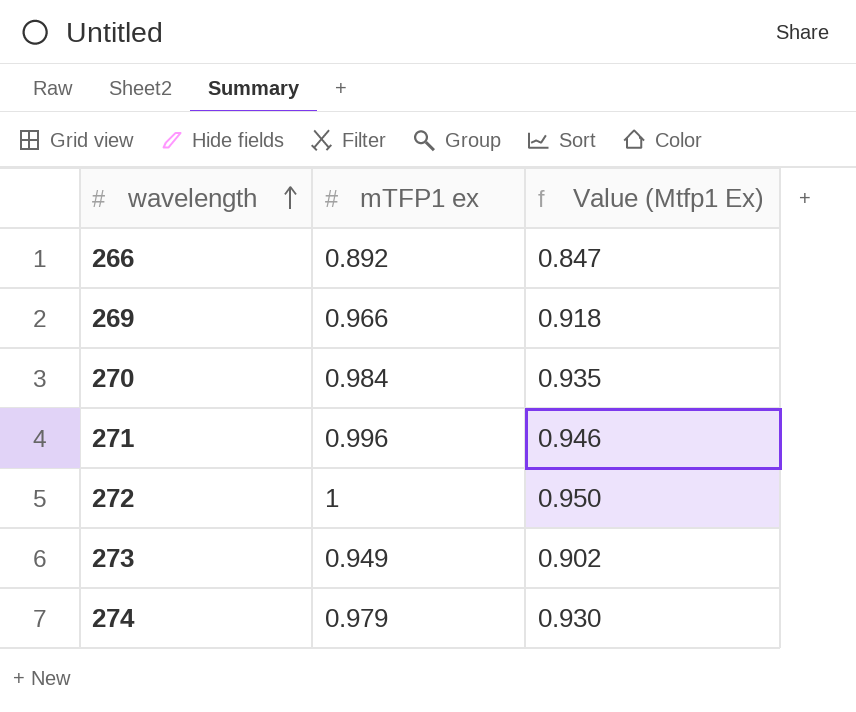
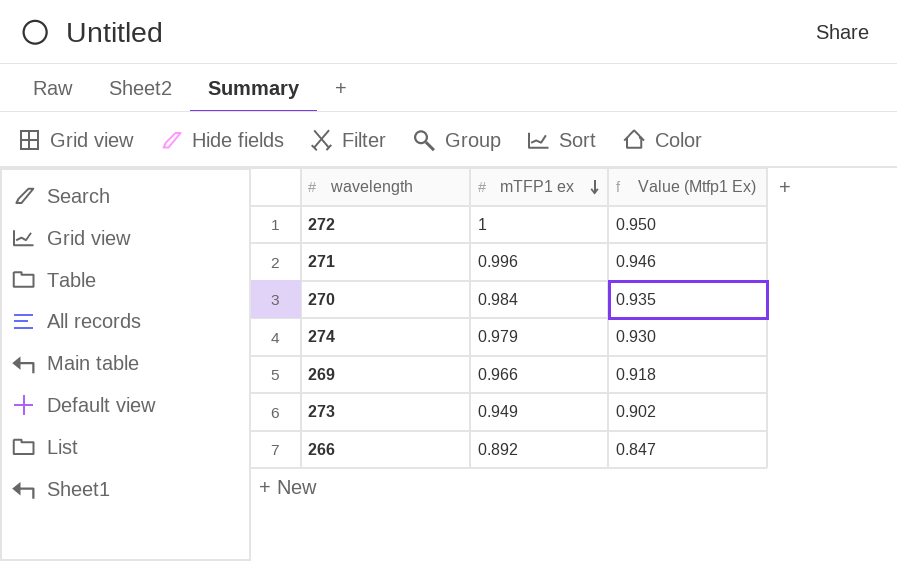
row order: wavelength ascending -> mTFP1 ex descending

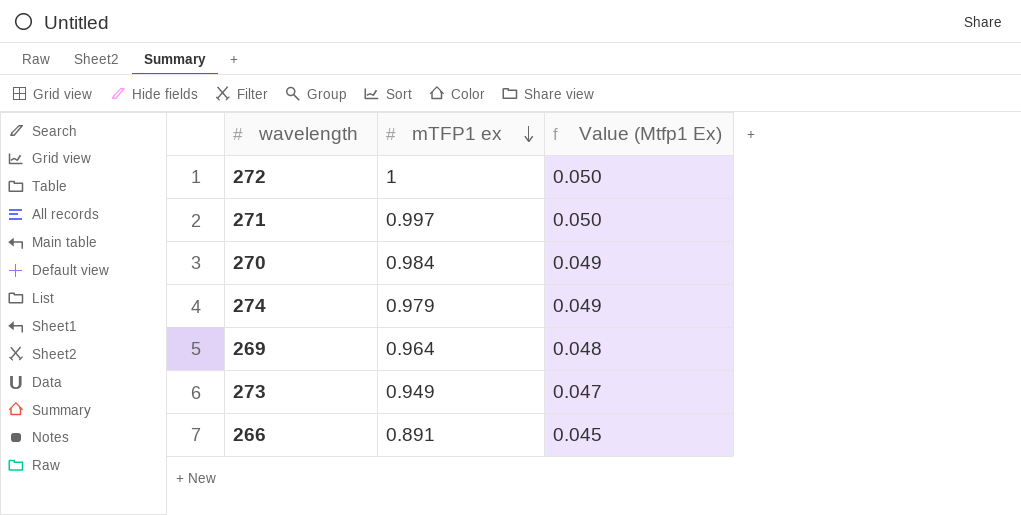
column Value (Mtfp1 Ex) | formula: [mTFP1 ex] * 0.95 -> [mTFP1 ex] * 0.05
271 | mTFP1 ex: 0.996 -> 0.997
269 | mTFP1 ex: 0.966 -> 0.964
266 | mTFP1 ex: 0.892 -> 0.891

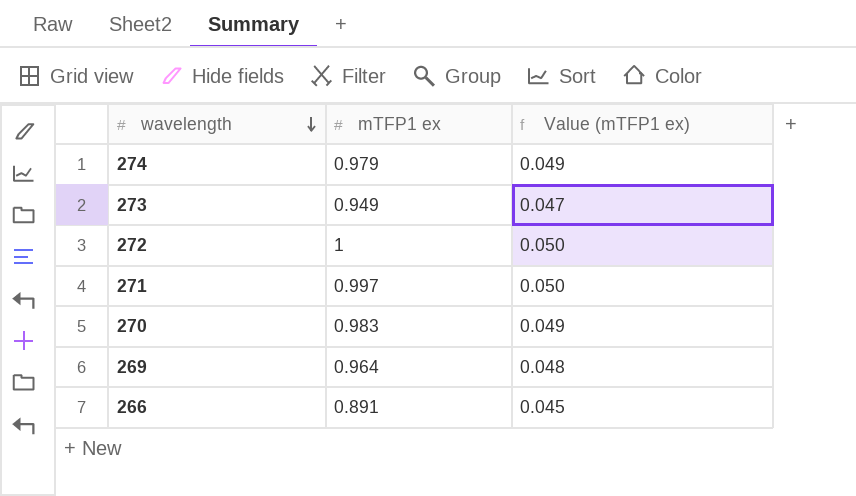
row order: mTFP1 ex descending -> wavelength descending
column name: Value (Mtfp1 Ex) -> Value (mTFP1 ex)
270 | mTFP1 ex: 0.984 -> 0.983

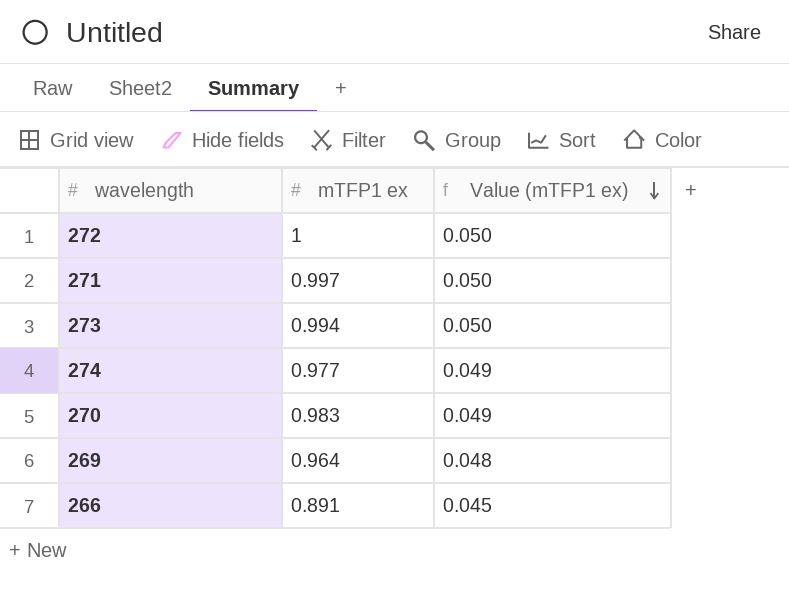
row order: wavelength descending -> Value (mTFP1 ex) descending
273 | mTFP1 ex: 0.949 -> 0.994
273 | Value (mTFP1 ex): 0.047 -> 0.050
274 | mTFP1 ex: 0.979 -> 0.977

